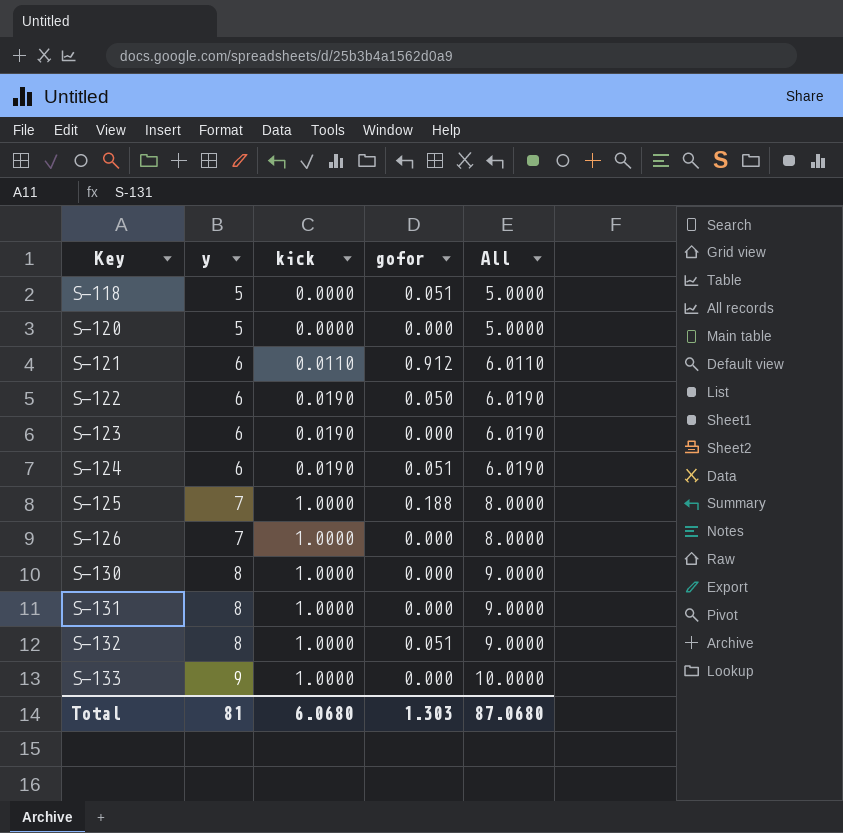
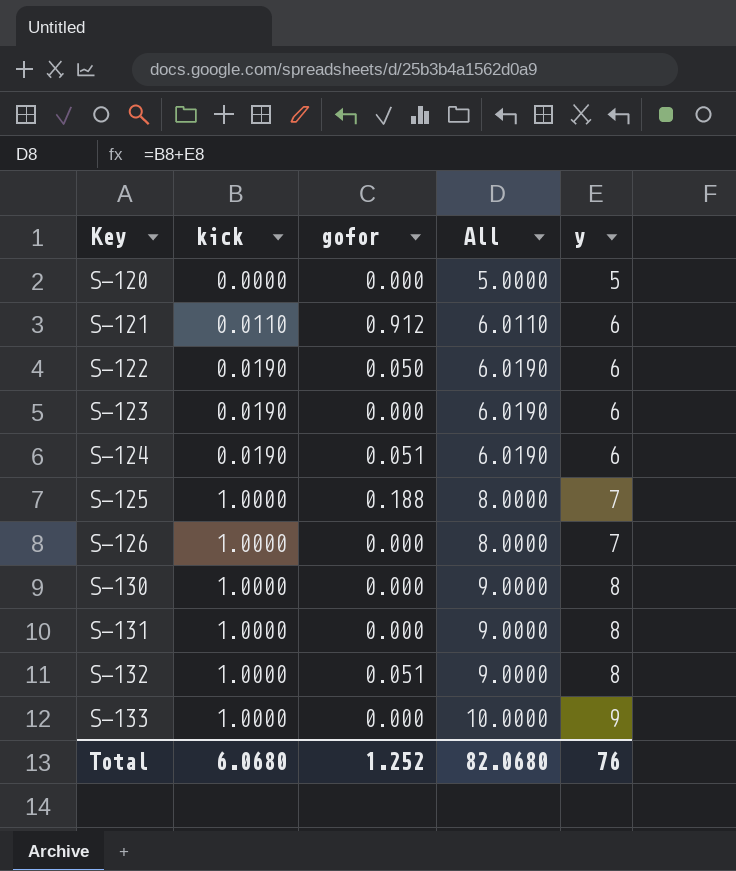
column y | position: 2 -> 5
row S-118: 5 | 0.0000 | 0.051 | 5.0000 -> none
Total | gofor: 1.303 -> 1.252
Total | All: 87.0680 -> 82.0680
Total | y: 81 -> 76

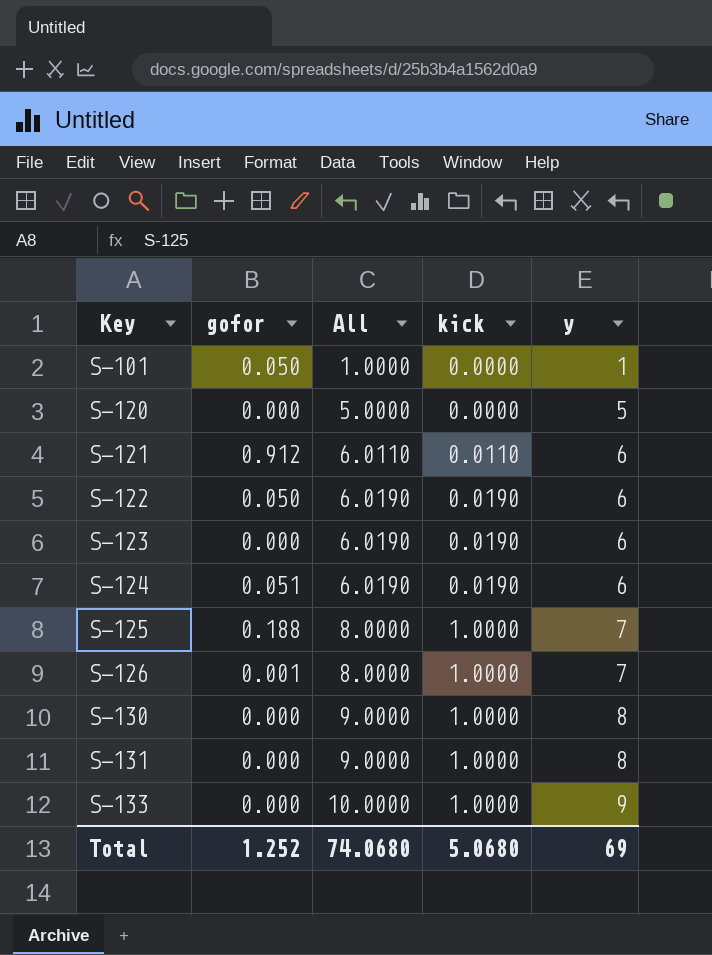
column kick | position: 2 -> 4
row S-132: 1.0000 | 0.051 | 9.0000 | 8 -> none
row S-101: none -> 0.050 | 1.0000 | 0.0000 | 1
S-126 | gofor: 0.000 -> 0.001
Total | All: 82.0680 -> 74.0680
Total | kick: 6.0680 -> 5.0680
Total | y: 76 -> 69

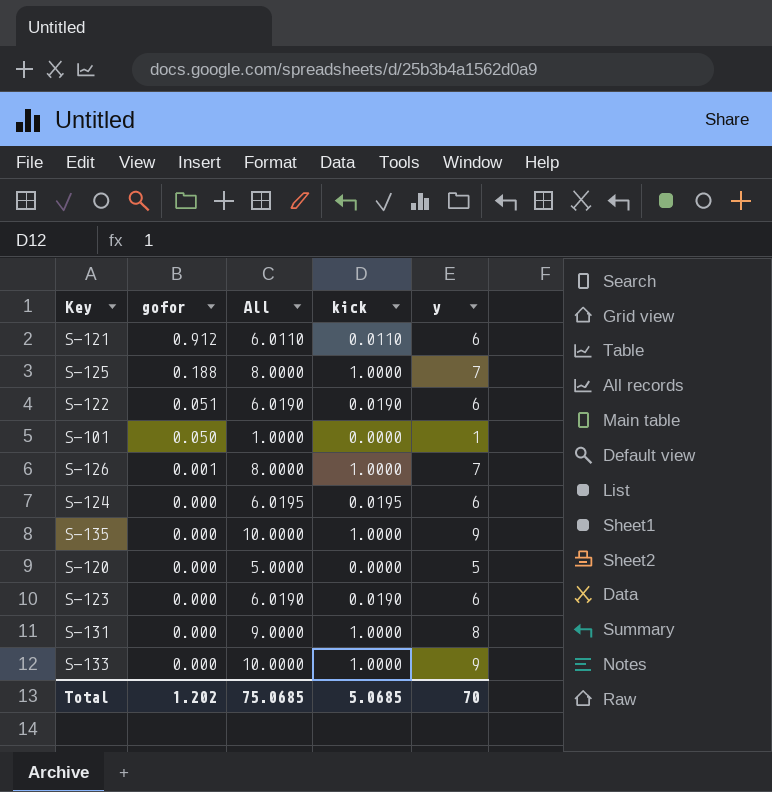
row order: Key ascending -> gofor descending
row S-130: 0.000 | 9.0000 | 1.0000 | 8 -> none
S-122 | gofor: 0.050 -> 0.051
S-124 | gofor: 0.051 -> 0.000
S-124 | All: 6.0190 -> 6.0195
S-124 | kick: 0.0190 -> 0.0195
row S-135: none -> 0.000 | 10.0000 | 1.0000 | 9
Total | gofor: 1.252 -> 1.202
Total | All: 74.0680 -> 75.0685
Total | kick: 5.0680 -> 5.0685
Total | y: 69 -> 70

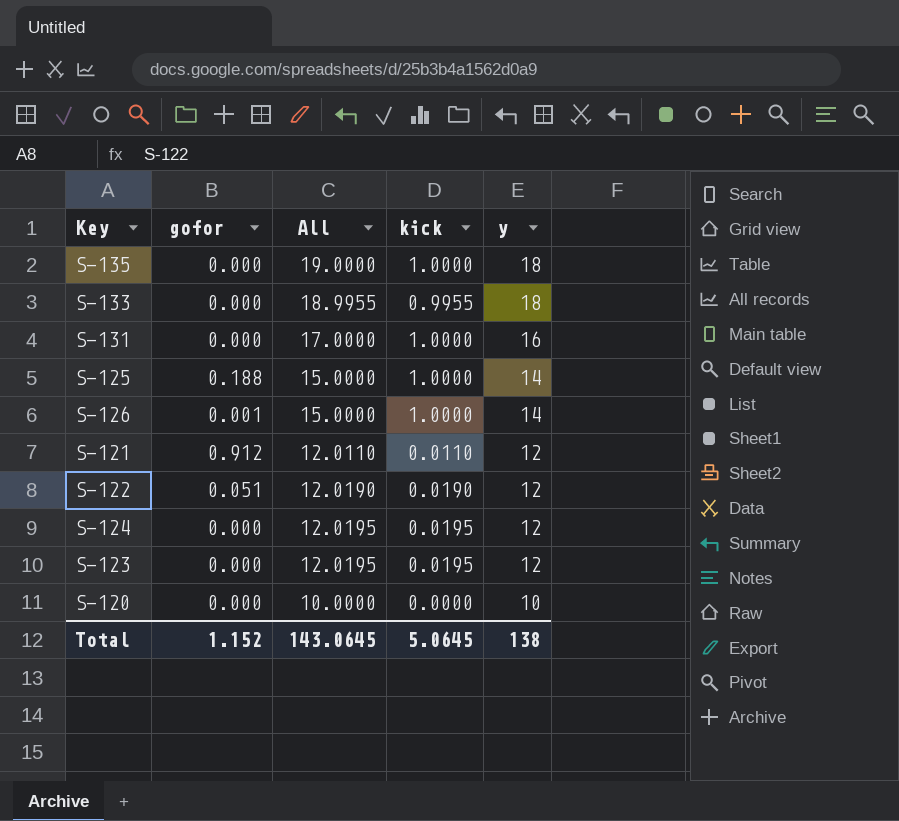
row order: gofor descending -> y descending
row S-101: 0.050 | 1.0000 | 0.0000 | 1 -> none
S-135 | All: 10.0000 -> 19.0000
S-135 | y: 9 -> 18
S-133 | All: 10.0000 -> 18.9955
S-133 | kick: 1.0000 -> 0.9955
S-133 | y: 9 -> 18
S-131 | All: 9.0000 -> 17.0000
S-131 | y: 8 -> 16
S-125 | All: 8.0000 -> 15.0000
S-125 | y: 7 -> 14
S-126 | All: 8.0000 -> 15.0000
S-126 | y: 7 -> 14
S-121 | All: 6.0110 -> 12.0110
S-121 | y: 6 -> 12
S-122 | All: 6.0190 -> 12.0190
S-122 | y: 6 -> 12
S-124 | All: 6.0195 -> 12.0195
S-124 | y: 6 -> 12
S-123 | All: 6.0190 -> 12.0195
S-123 | kick: 0.0190 -> 0.0195
S-123 | y: 6 -> 12
S-120 | All: 5.0000 -> 10.0000
S-120 | y: 5 -> 10
Total | gofor: 1.202 -> 1.152
Total | All: 75.0685 -> 143.0645
Total | kick: 5.0685 -> 5.0645
Total | y: 70 -> 138

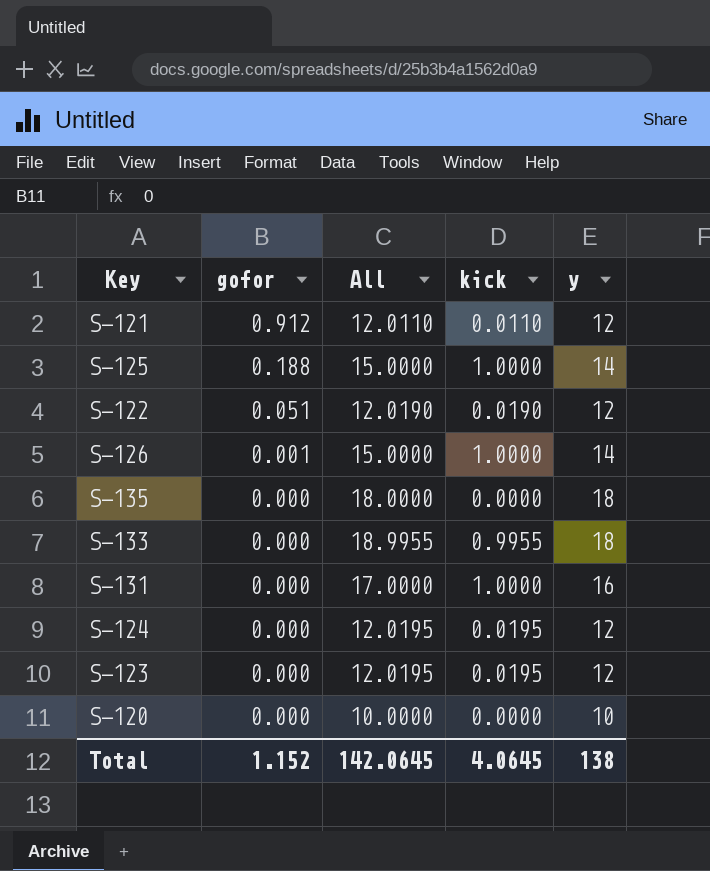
row order: y descending -> gofor descending
S-135 | All: 19.0000 -> 18.0000
S-135 | kick: 1.0000 -> 0.0000
Total | All: 143.0645 -> 142.0645
Total | kick: 5.0645 -> 4.0645

